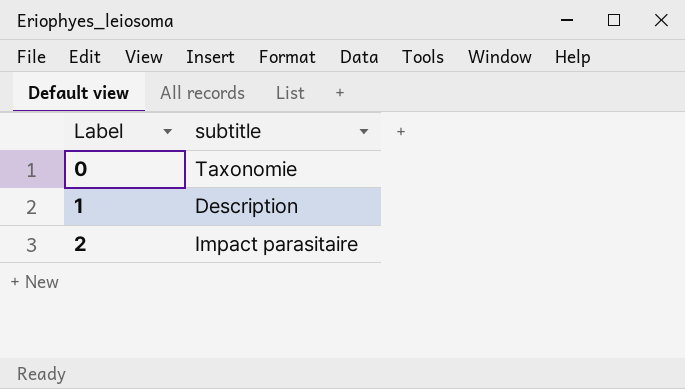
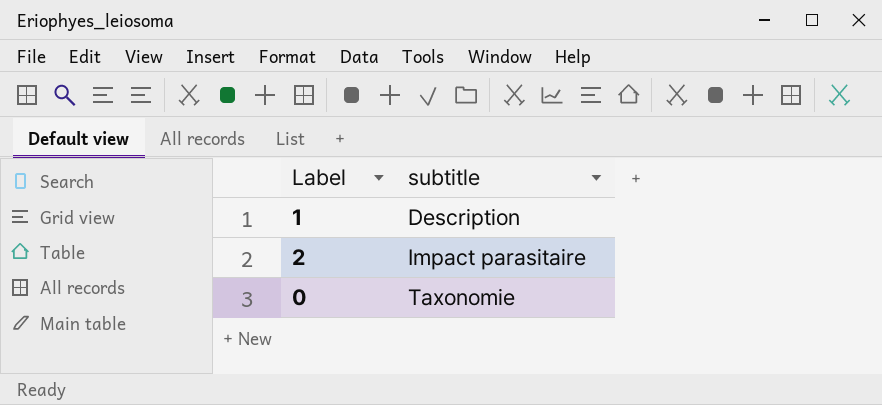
row order: Label ascending -> subtitle ascending

